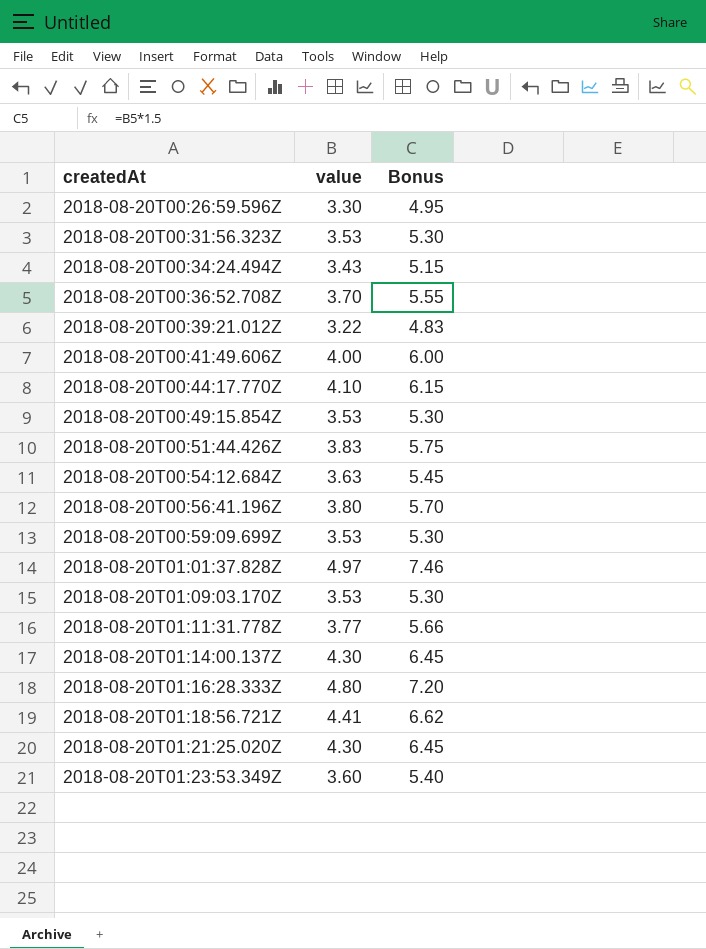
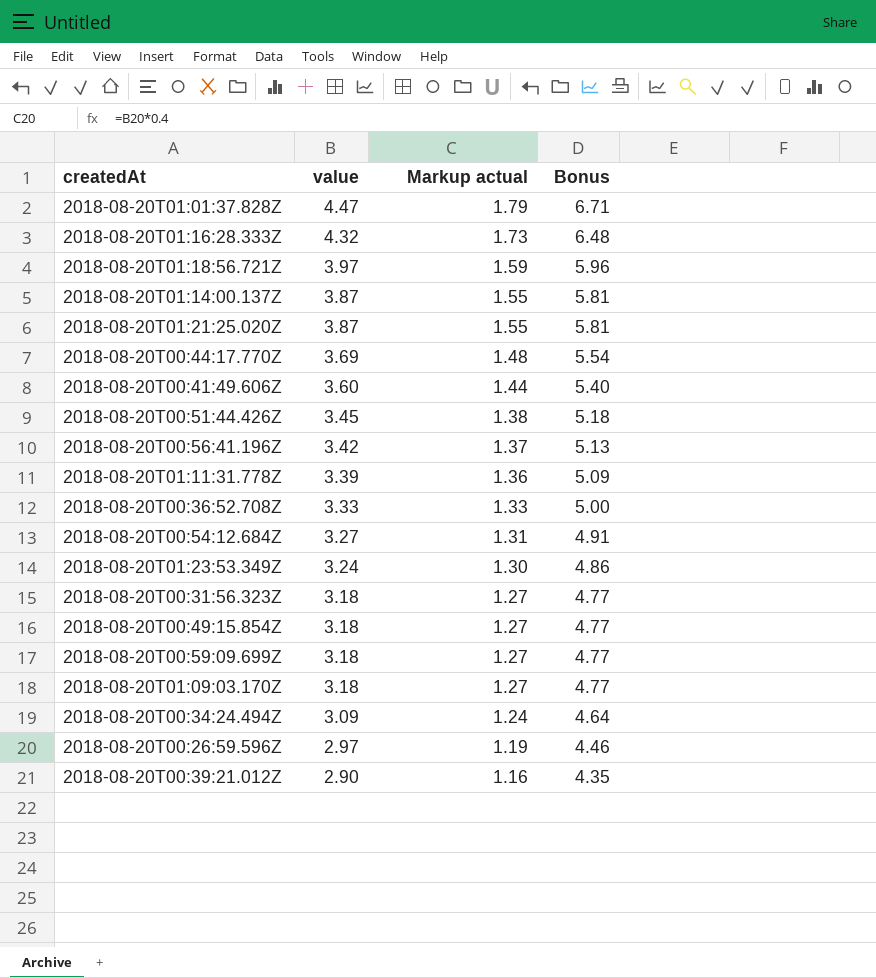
row order: createdAt ascending -> value descending
column Markup actual | formula: none -> [value] * 0.4
2018-08-20T01:01:37.828Z | value: 4.97 -> 4.47
2018-08-20T01:01:37.828Z | Bonus: 7.46 -> 6.71
2018-08-20T01:16:28.333Z | value: 4.80 -> 4.32
2018-08-20T01:16:28.333Z | Bonus: 7.20 -> 6.48
2018-08-20T01:18:56.721Z | value: 4.41 -> 3.97
2018-08-20T01:18:56.721Z | Bonus: 6.62 -> 5.96
2018-08-20T01:14:00.137Z | value: 4.30 -> 3.87
2018-08-20T01:14:00.137Z | Bonus: 6.45 -> 5.81
2018-08-20T01:21:25.020Z | value: 4.30 -> 3.87
2018-08-20T01:21:25.020Z | Bonus: 6.45 -> 5.81
2018-08-20T00:44:17.770Z | value: 4.10 -> 3.69
2018-08-20T00:44:17.770Z | Bonus: 6.15 -> 5.54
2018-08-20T00:41:49.606Z | value: 4.00 -> 3.60
2018-08-20T00:41:49.606Z | Bonus: 6.00 -> 5.40
2018-08-20T00:51:44.426Z | value: 3.83 -> 3.45
2018-08-20T00:51:44.426Z | Bonus: 5.75 -> 5.18
2018-08-20T00:56:41.196Z | value: 3.80 -> 3.42
2018-08-20T00:56:41.196Z | Bonus: 5.70 -> 5.13
2018-08-20T01:11:31.778Z | value: 3.77 -> 3.39
2018-08-20T01:11:31.778Z | Bonus: 5.66 -> 5.09
2018-08-20T00:36:52.708Z | value: 3.70 -> 3.33
2018-08-20T00:36:52.708Z | Bonus: 5.55 -> 5.00
2018-08-20T00:54:12.684Z | value: 3.63 -> 3.27
2018-08-20T00:54:12.684Z | Bonus: 5.45 -> 4.91
2018-08-20T01:23:53.349Z | value: 3.60 -> 3.24
2018-08-20T01:23:53.349Z | Bonus: 5.40 -> 4.86
2018-08-20T00:31:56.323Z | value: 3.53 -> 3.18
2018-08-20T00:31:56.323Z | Bonus: 5.30 -> 4.77
2018-08-20T00:49:15.854Z | value: 3.53 -> 3.18
2018-08-20T00:49:15.854Z | Bonus: 5.30 -> 4.77
2018-08-20T00:59:09.699Z | value: 3.53 -> 3.18
2018-08-20T00:59:09.699Z | Bonus: 5.30 -> 4.77
2018-08-20T01:09:03.170Z | value: 3.53 -> 3.18
2018-08-20T01:09:03.170Z | Bonus: 5.30 -> 4.77
2018-08-20T00:34:24.494Z | value: 3.43 -> 3.09
2018-08-20T00:34:24.494Z | Bonus: 5.15 -> 4.64
2018-08-20T00:26:59.596Z | value: 3.30 -> 2.97
2018-08-20T00:26:59.596Z | Bonus: 4.95 -> 4.46
2018-08-20T00:39:21.012Z | value: 3.22 -> 2.90
2018-08-20T00:39:21.012Z | Bonus: 4.83 -> 4.35

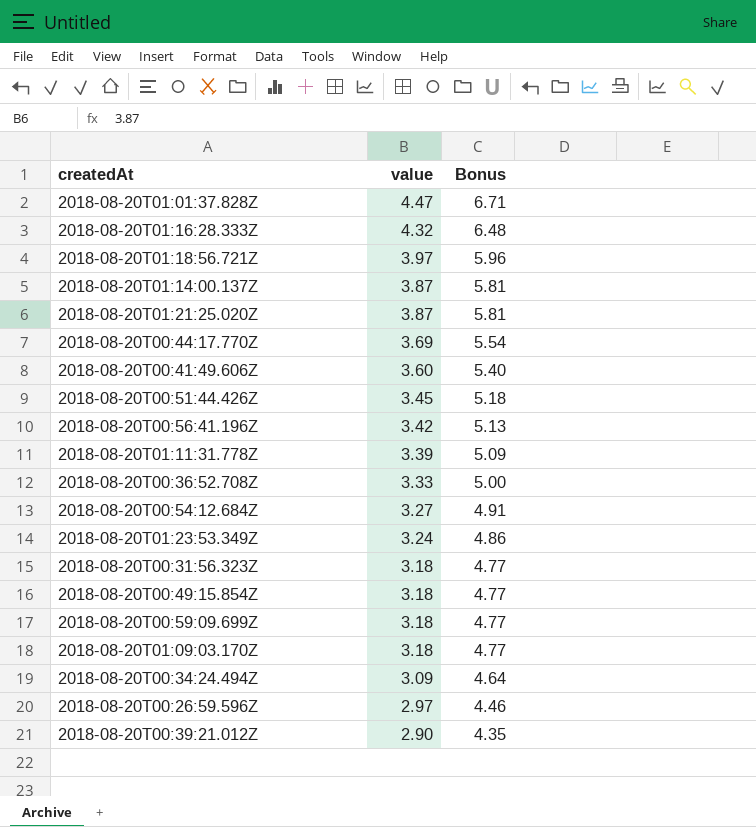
column Markup actual | formula: [value] * 0.4 -> none

